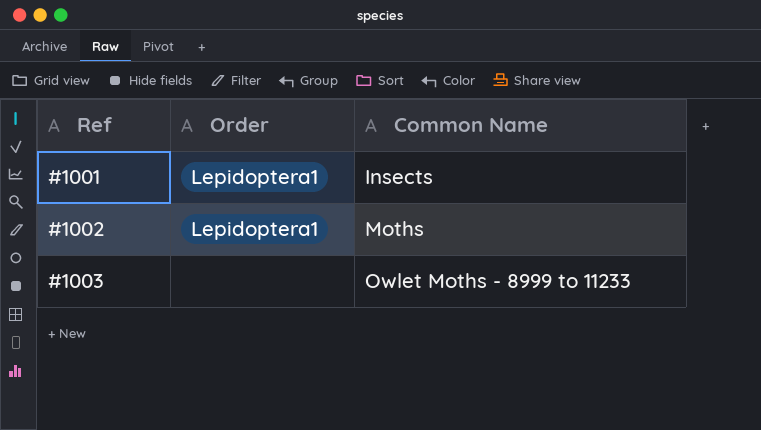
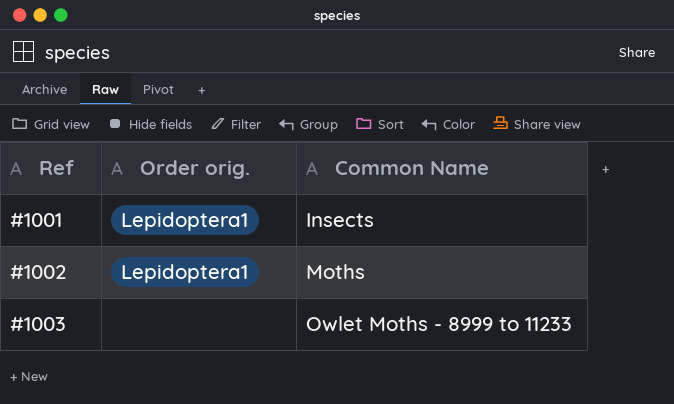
column name: Order -> Order orig.

